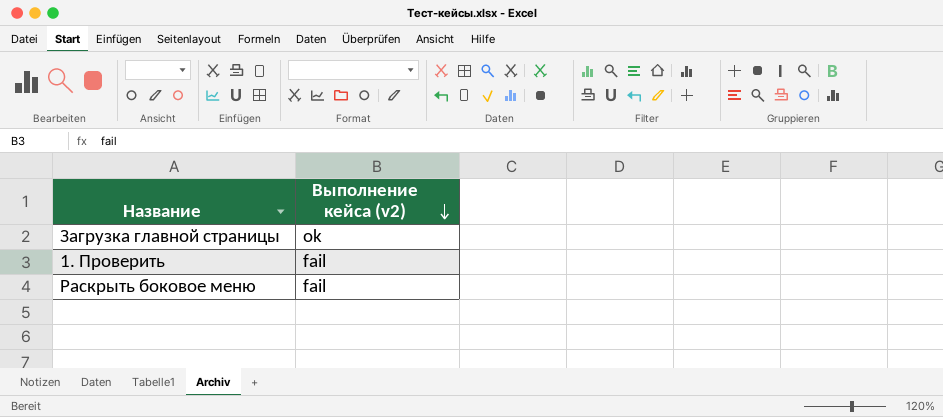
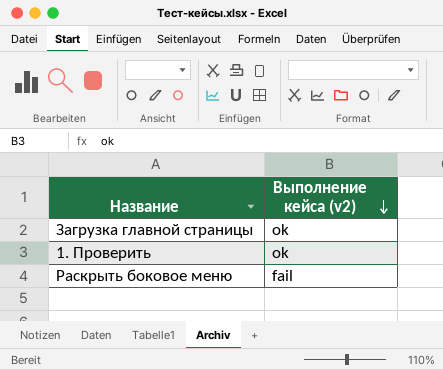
1. Проверить | Выполнение кейса (v2): fail -> ok

